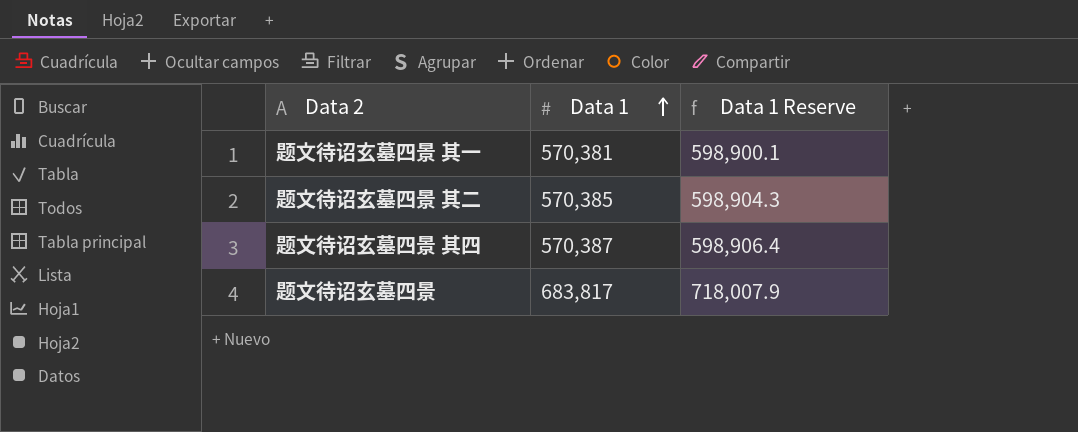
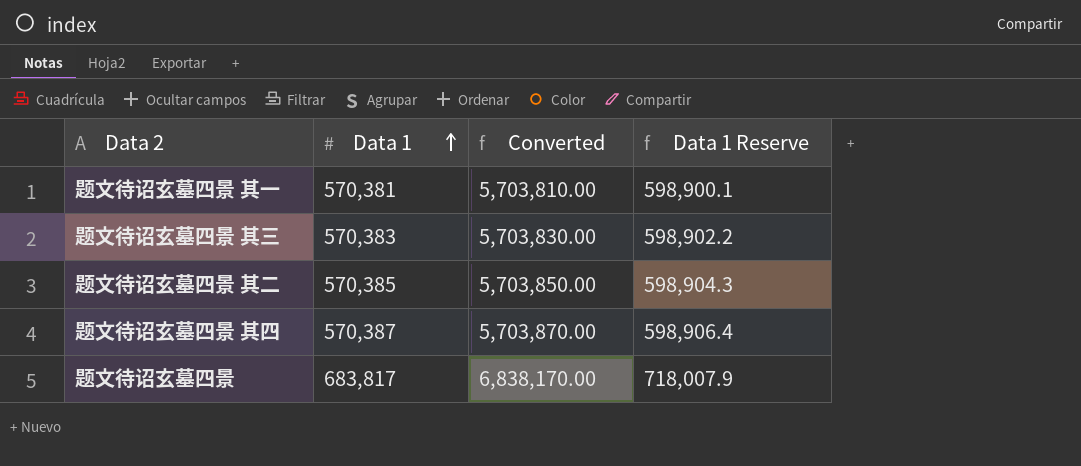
column Converted | formula: none -> [Data 1] * 10
row 题文待诏玄墓四景 其三: none -> 570,383 | 5,703,830.00 | 598,902.2

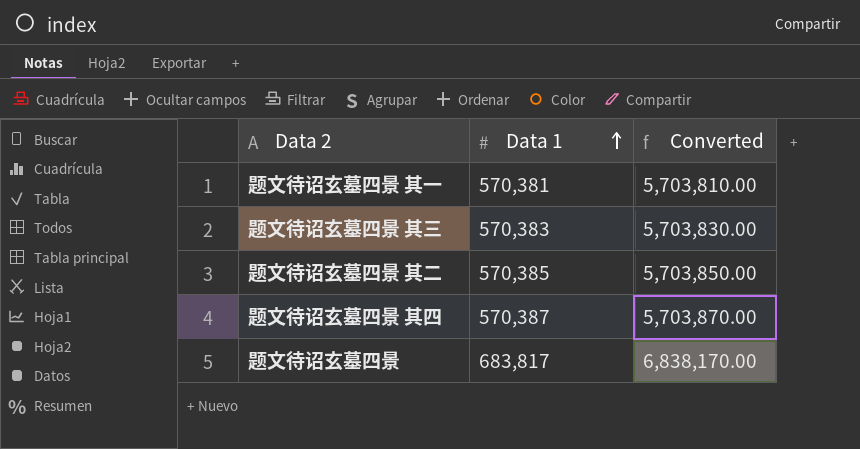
column Data 1 Reserve | formula: [Data 1] * 1.05 -> none

